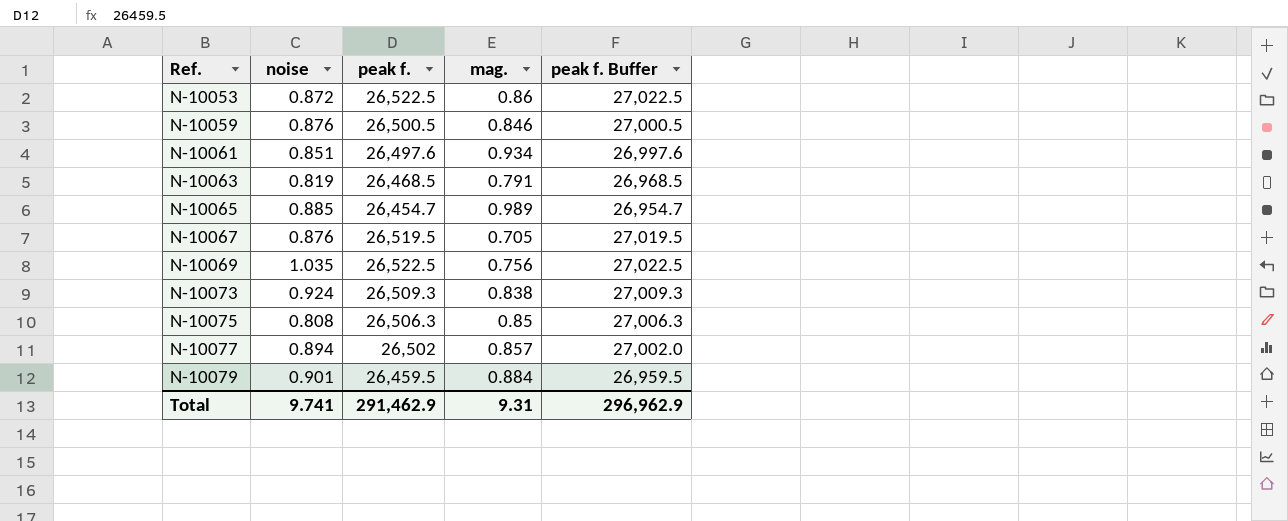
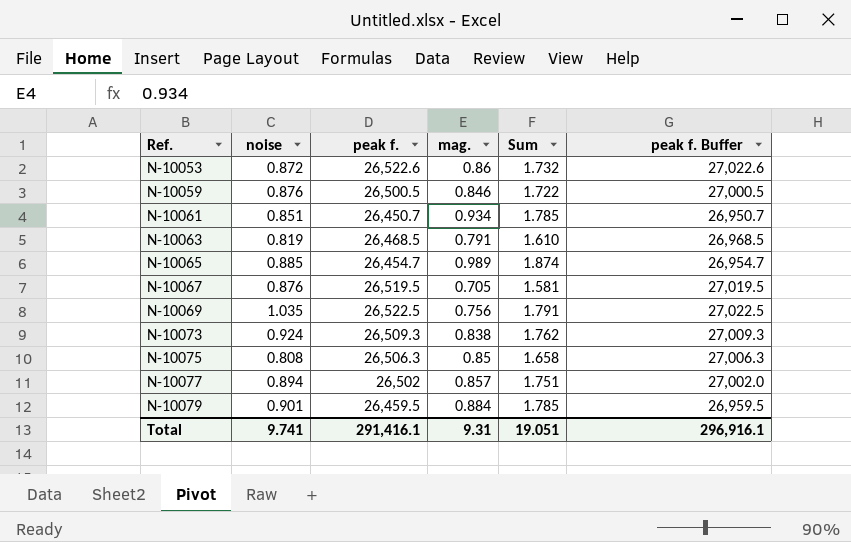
column Sum | formula: none -> [noise] + [mag.]
N-10053 | peak f.: 26,522.5 -> 26,522.6
N-10053 | peak f. Buffer: 27,022.5 -> 27,022.6
N-10061 | peak f.: 26,497.6 -> 26,450.7
N-10061 | peak f. Buffer: 26,997.6 -> 26,950.7
Total | peak f.: 291,462.9 -> 291,416.1
Total | peak f. Buffer: 296,962.9 -> 296,916.1

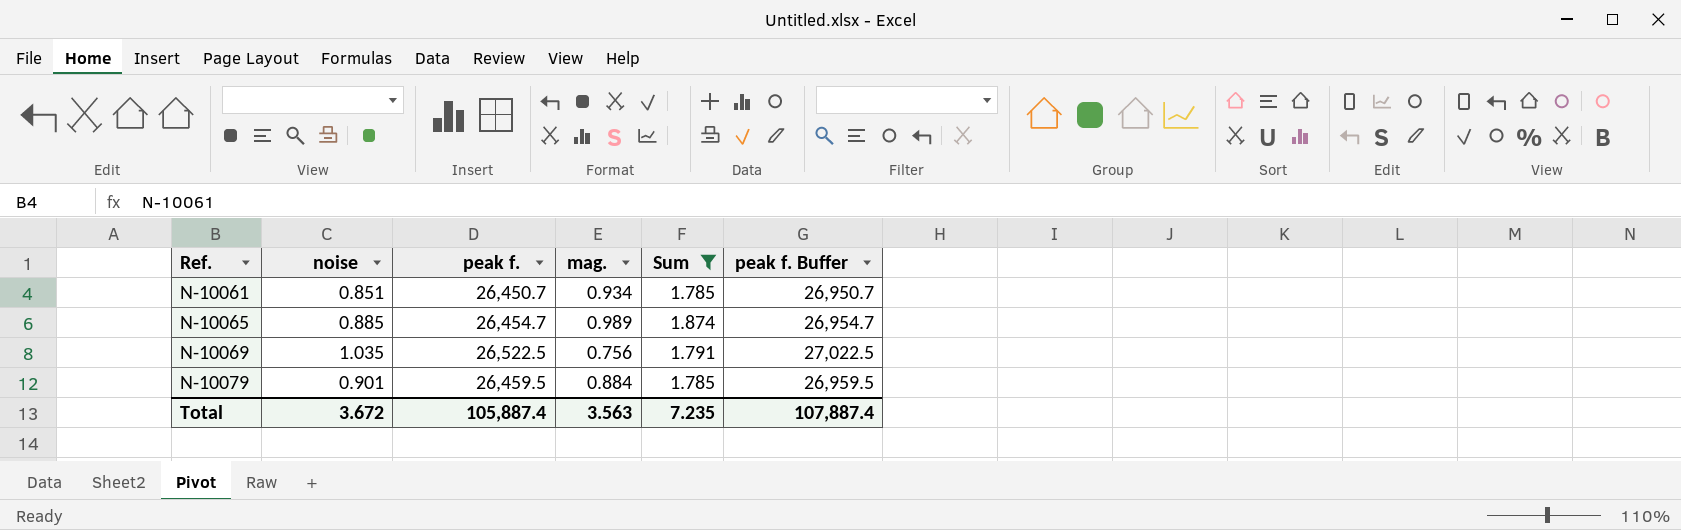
filter: none -> Sum >= 1.785
Total | noise: 9.741 -> 3.672
Total | peak f.: 291,416.1 -> 105,887.4
Total | mag.: 9.31 -> 3.563
Total | Sum: 19.051 -> 7.235
Total | peak f. Buffer: 296,916.1 -> 107,887.4

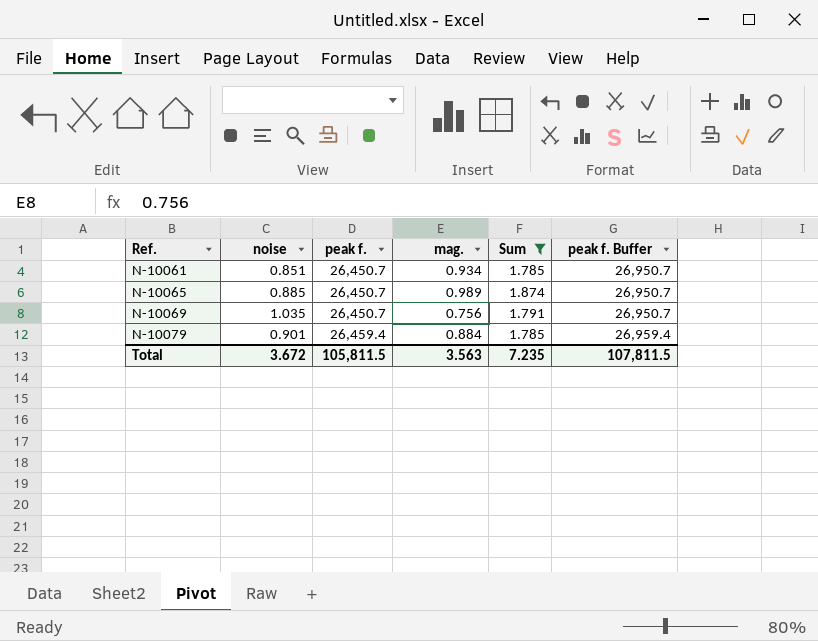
N-10065 | peak f.: 26,454.7 -> 26,450.7
N-10065 | peak f. Buffer: 26,954.7 -> 26,950.7
N-10069 | peak f.: 26,522.5 -> 26,450.7
N-10069 | peak f. Buffer: 27,022.5 -> 26,950.7
N-10079 | peak f.: 26,459.5 -> 26,459.4
N-10079 | peak f. Buffer: 26,959.5 -> 26,959.4
Total | peak f.: 105,887.4 -> 105,811.5
Total | peak f. Buffer: 107,887.4 -> 107,811.5

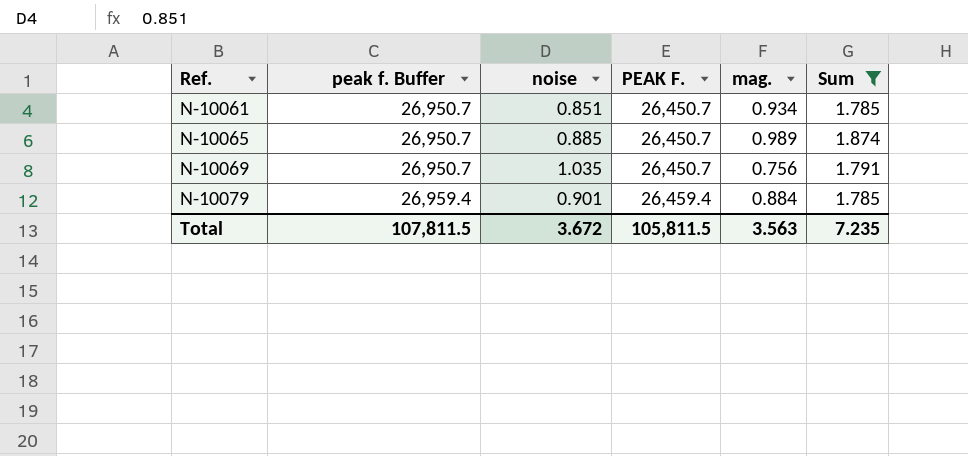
column peak f. Buffer | position: 6 -> 2
column name: peak f. -> PEAK F.

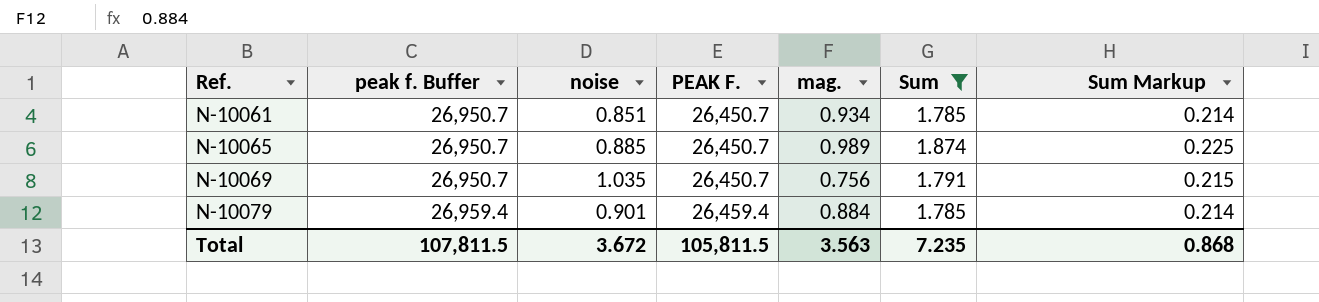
column Sum Markup | formula: none -> [Sum] * 0.12

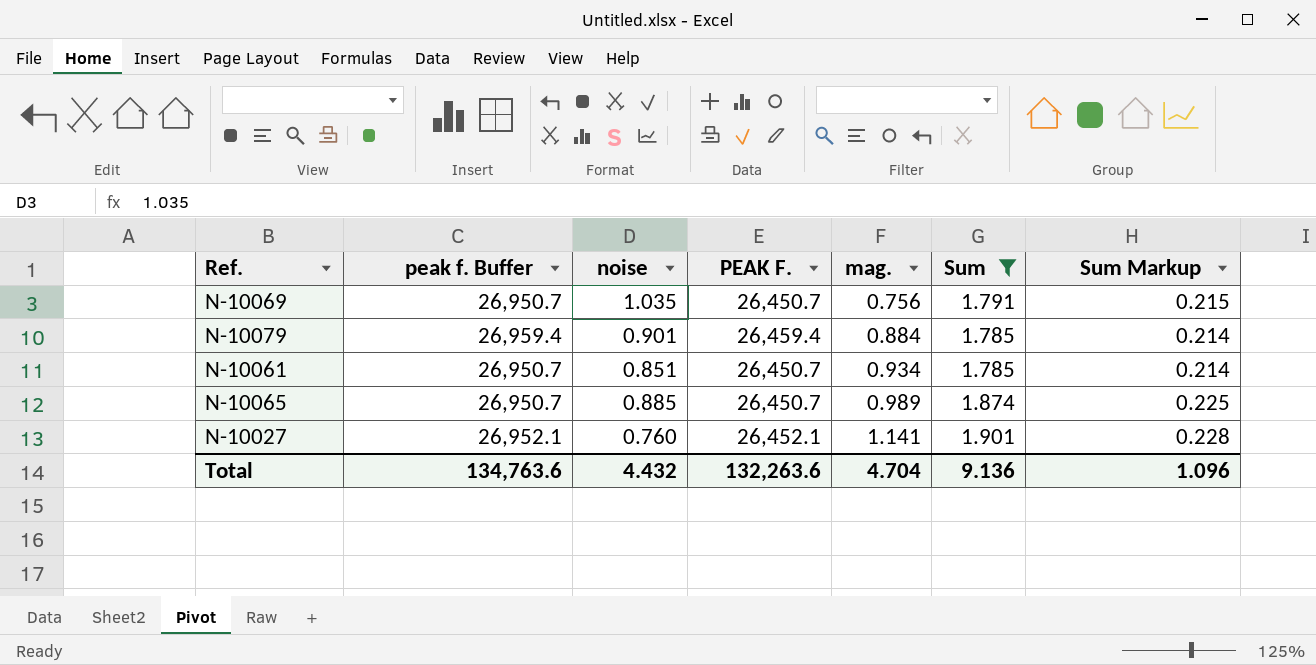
row order: Ref. ascending -> mag. ascending
row N-10027: none -> 26,952.1 | 0.760 | 26,452.1 | 1.141 | 1.901 | 0.228
Total | peak f. Buffer: 107,811.5 -> 134,763.6
Total | noise: 3.672 -> 4.432
Total | PEAK F.: 105,811.5 -> 132,263.6
Total | mag.: 3.563 -> 4.704
Total | Sum: 7.235 -> 9.136
Total | Sum Markup: 0.868 -> 1.096

